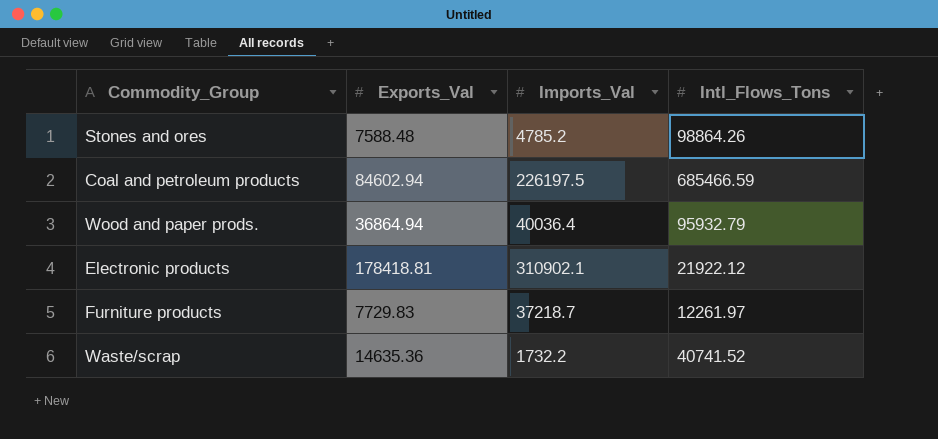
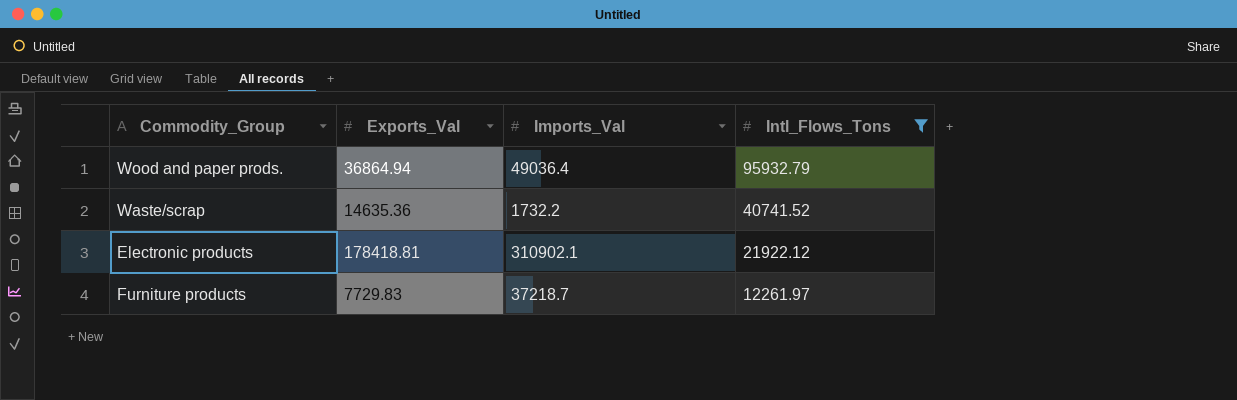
filter: none -> Intl_Flows_Tons <= 95932.79
row order: none -> Intl_Flows_Tons descending
Wood and paper prods. | Imports_Val: 40036.4 -> 49036.4

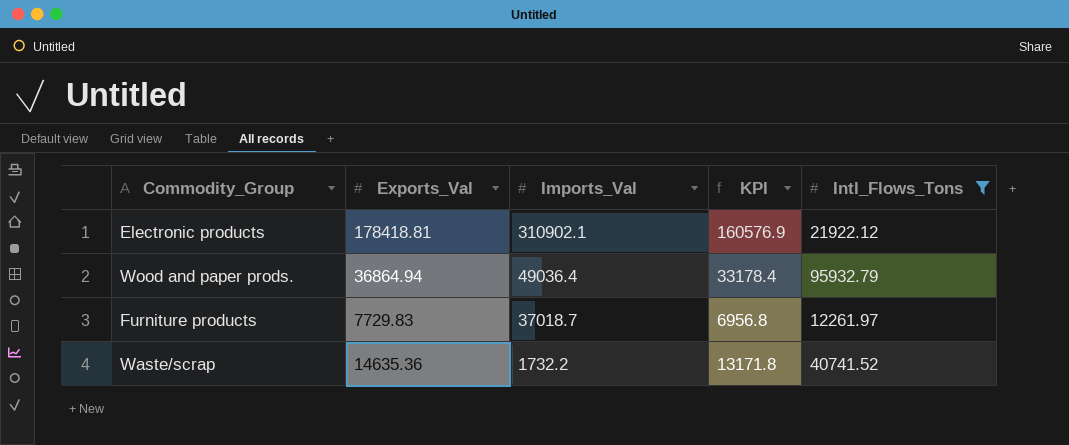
row order: Intl_Flows_Tons descending -> Imports_Val descending
column KPI | formula: none -> [Exports_Val] * 0.9
Furniture products | Imports_Val: 37218.7 -> 37018.7

